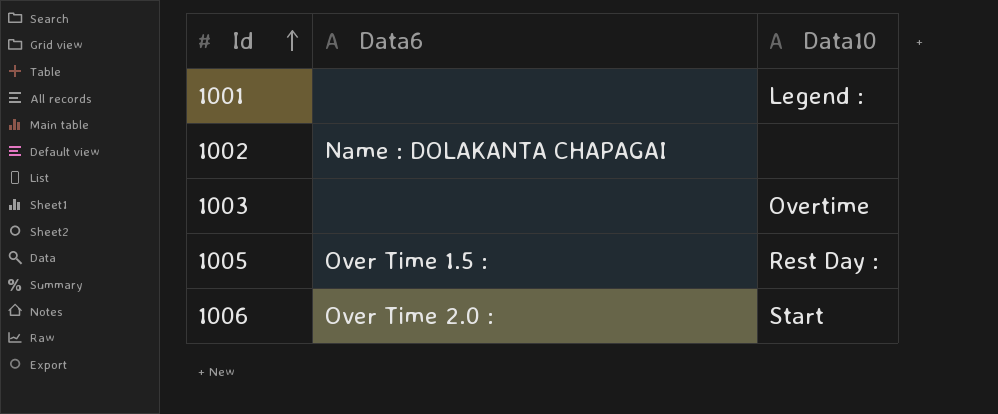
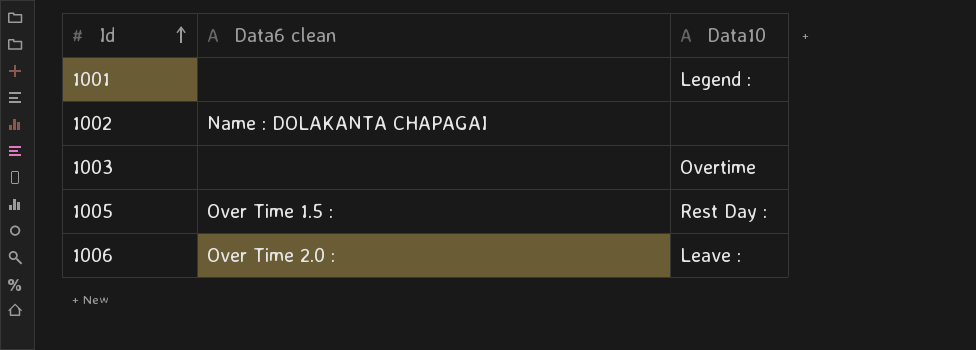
column name: Data6 -> Data6 clean
1006 | Data10: Start -> Leave :

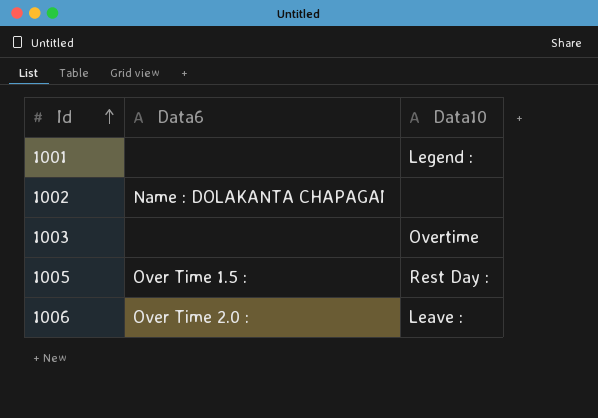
column name: Data6 clean -> Data6

